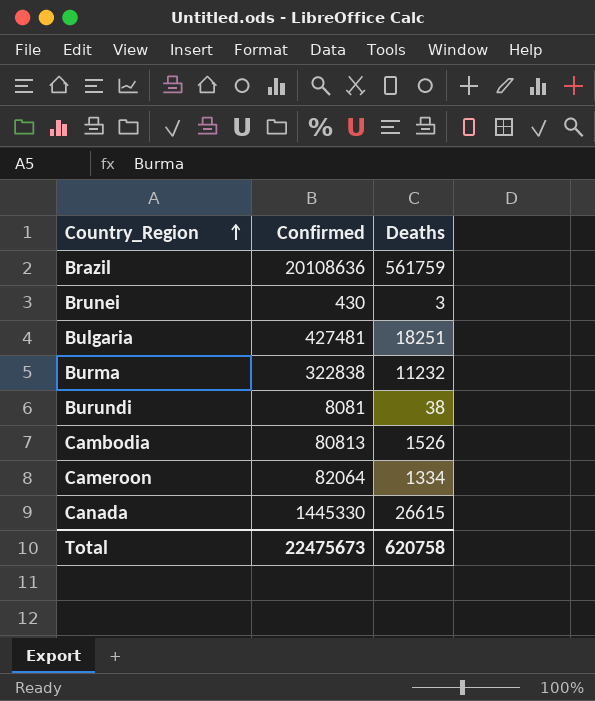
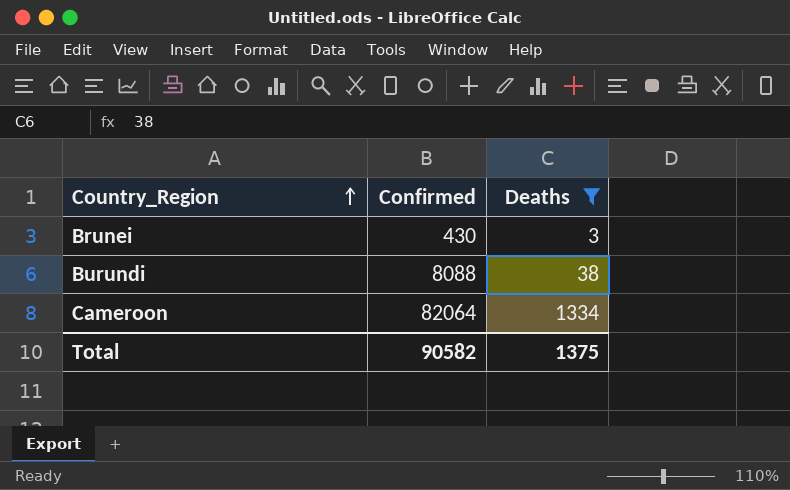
filter: none -> Deaths <= 1334
Burundi | Confirmed: 8081 -> 8088
Total | Confirmed: 22475673 -> 90582
Total | Deaths: 620758 -> 1375

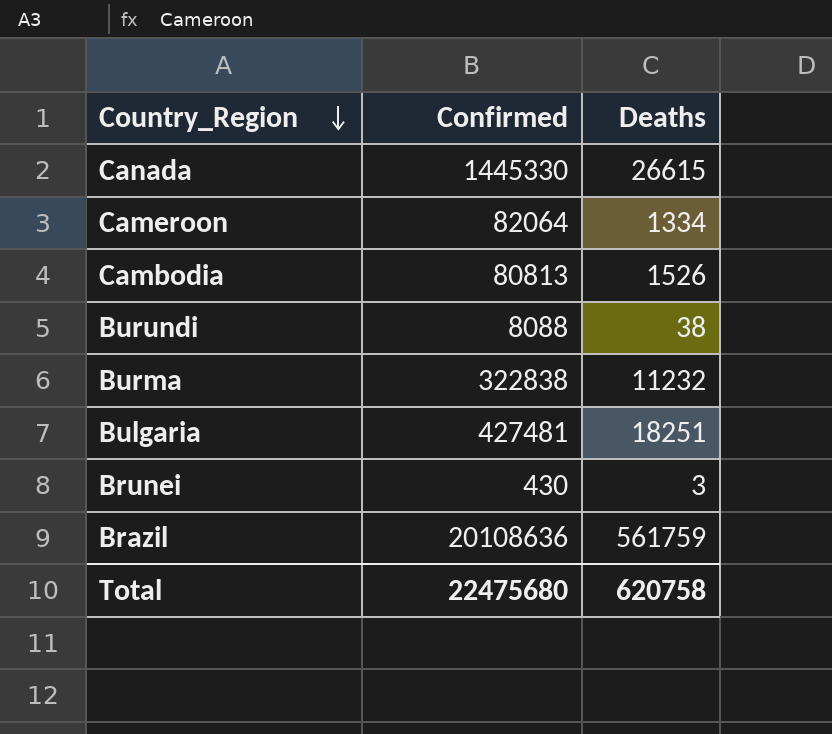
filter: Deaths <= 1334 -> none
row order: Country_Region ascending -> Country_Region descending
Total | Confirmed: 90582 -> 22475680
Total | Deaths: 1375 -> 620758

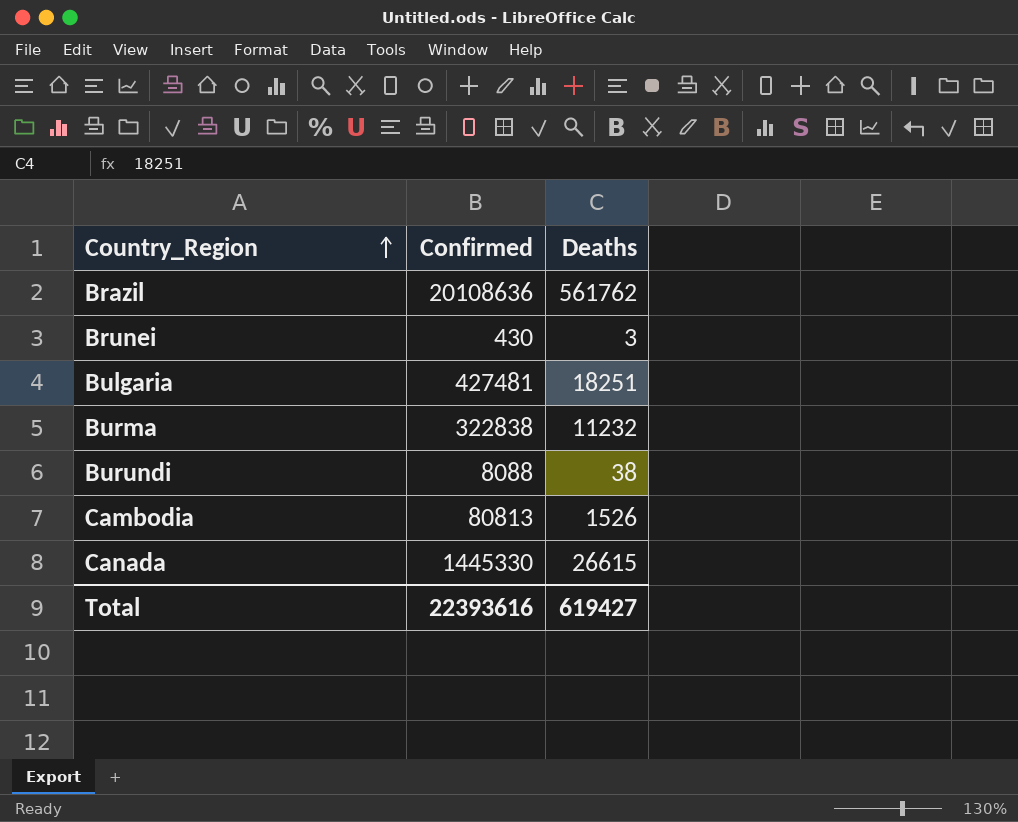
row order: Country_Region descending -> Country_Region ascending
row Cameroon: 82064 | 1334 -> none
Brazil | Deaths: 561759 -> 561762
Total | Confirmed: 22475680 -> 22393616
Total | Deaths: 620758 -> 619427

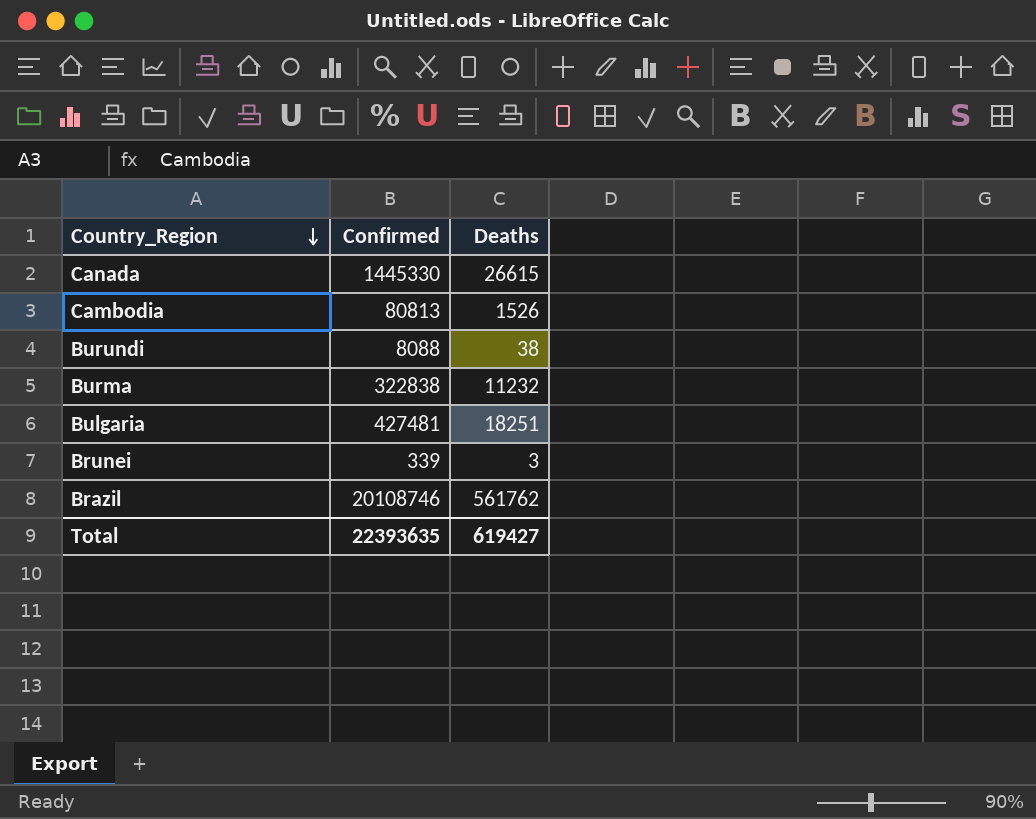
row order: Country_Region ascending -> Country_Region descending
Brunei | Confirmed: 430 -> 339
Brazil | Confirmed: 20108636 -> 20108746
Total | Confirmed: 22393616 -> 22393635

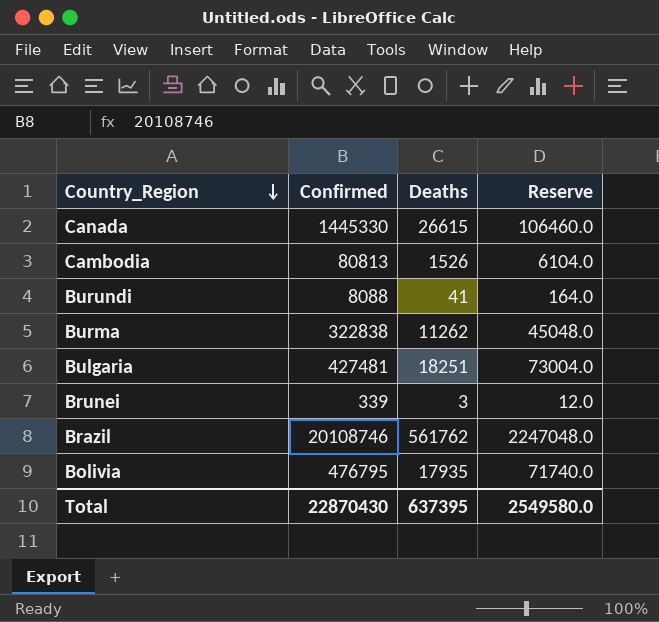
column Reserve | formula: none -> [Deaths] * 4
Burundi | Deaths: 38 -> 41
Burma | Deaths: 11232 -> 11262
row Bolivia: none -> 476795 | 17935 | 71740.0
Total | Confirmed: 22393635 -> 22870430
Total | Deaths: 619427 -> 637395

